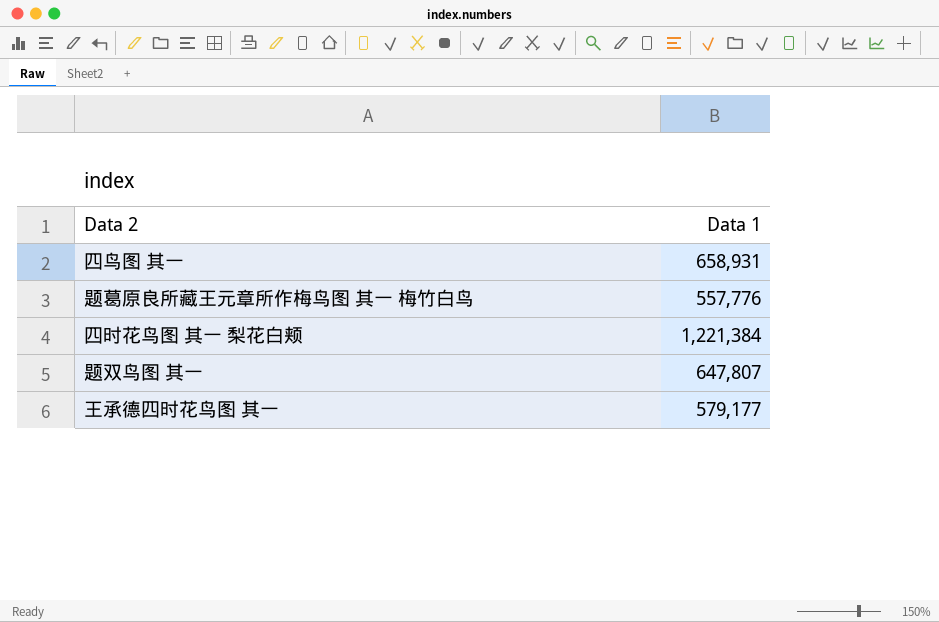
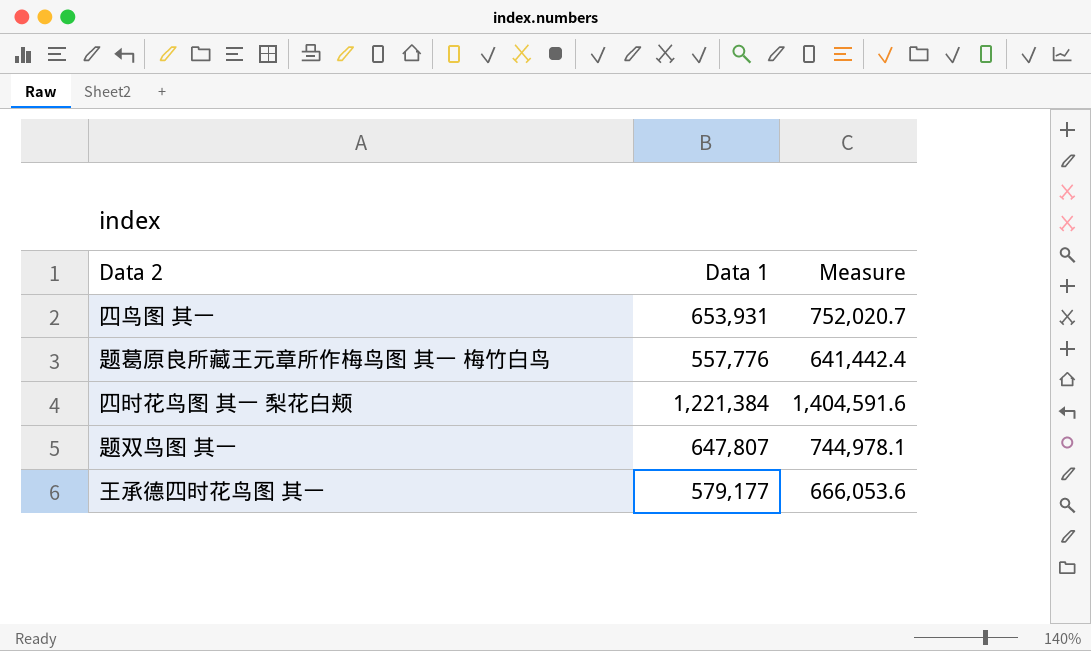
column Measure | formula: none -> [Data 1] * 1.15
四鸟图 其一 | Data 1: 658,931 -> 653,931

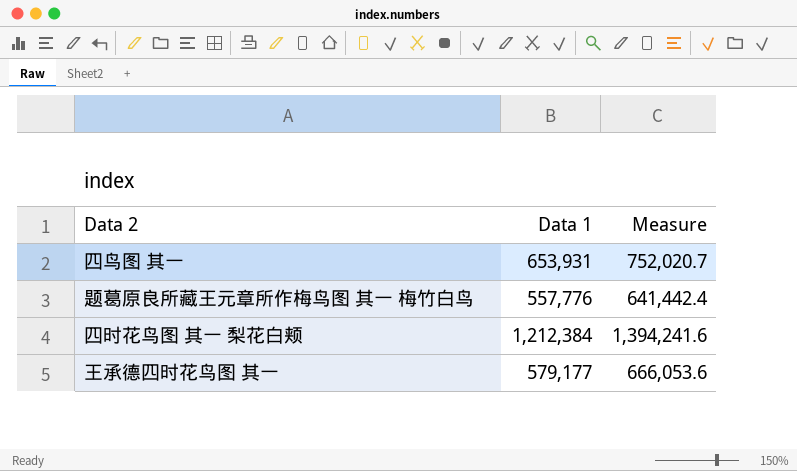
row 题双鸟图 其一: 647,807 | 744,978.1 -> none
四时花鸟图 其一 梨花白颊 | Data 1: 1,221,384 -> 1,212,384
四时花鸟图 其一 梨花白颊 | Measure: 1,404,591.6 -> 1,394,241.6

